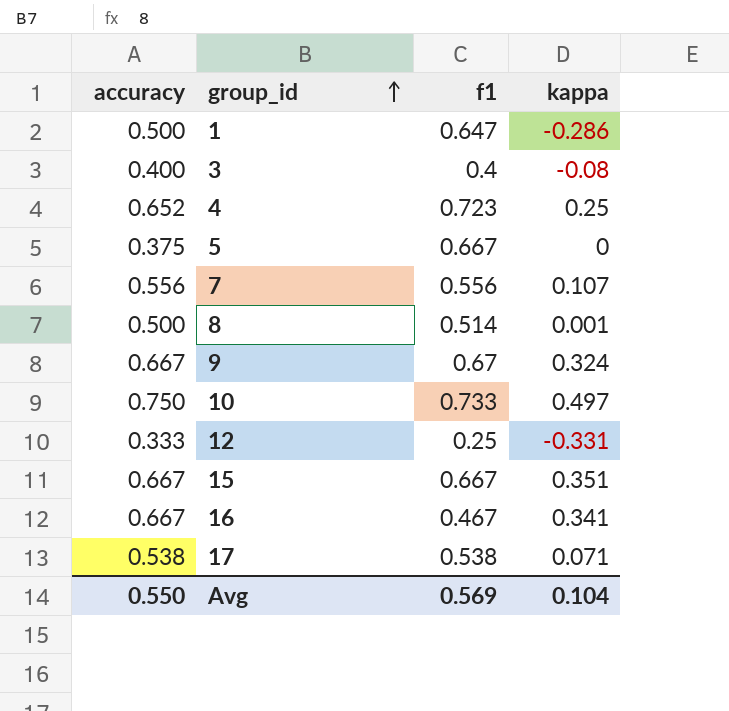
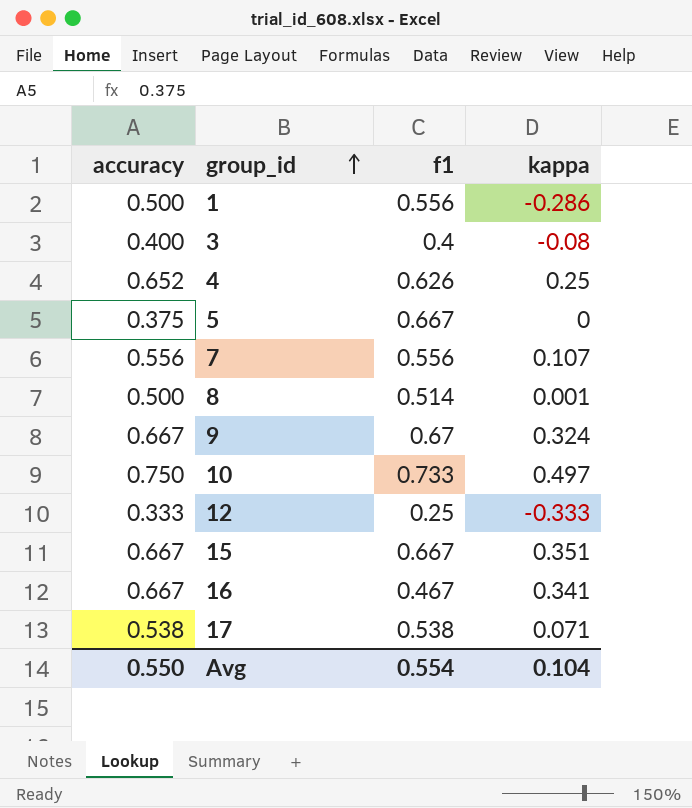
1 | f1: 0.647 -> 0.556
4 | f1: 0.723 -> 0.626
12 | kappa: -0.331 -> -0.333
Avg | f1: 0.569 -> 0.554

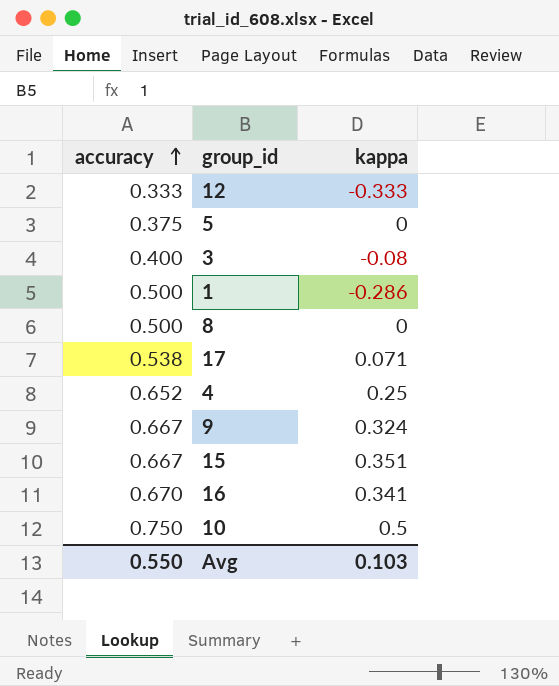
row order: group_id ascending -> accuracy ascending
column f1 | position: 3 -> none
row 7: 0.556 | 0.556 | 0.107 -> none
8 | kappa: 0.001 -> 0
16 | accuracy: 0.667 -> 0.670
10 | kappa: 0.497 -> 0.5
Avg | kappa: 0.104 -> 0.103

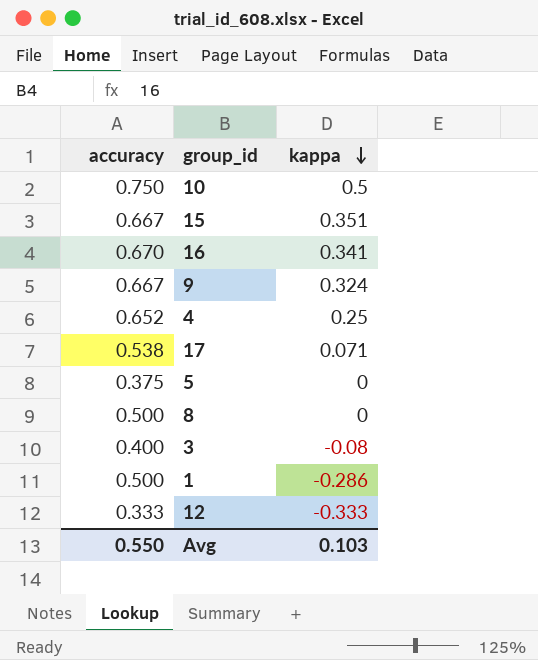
row order: accuracy ascending -> kappa descending

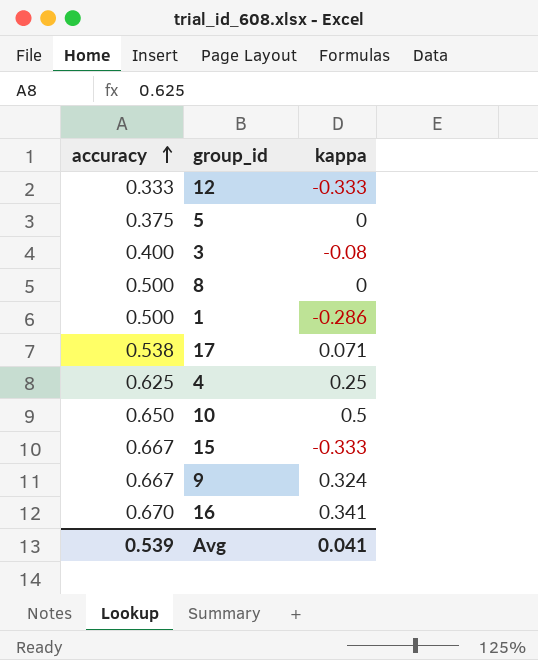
row order: kappa descending -> accuracy ascending
4 | accuracy: 0.652 -> 0.625
10 | accuracy: 0.750 -> 0.650
15 | kappa: 0.351 -> -0.333
Avg | accuracy: 0.550 -> 0.539
Avg | kappa: 0.103 -> 0.041

